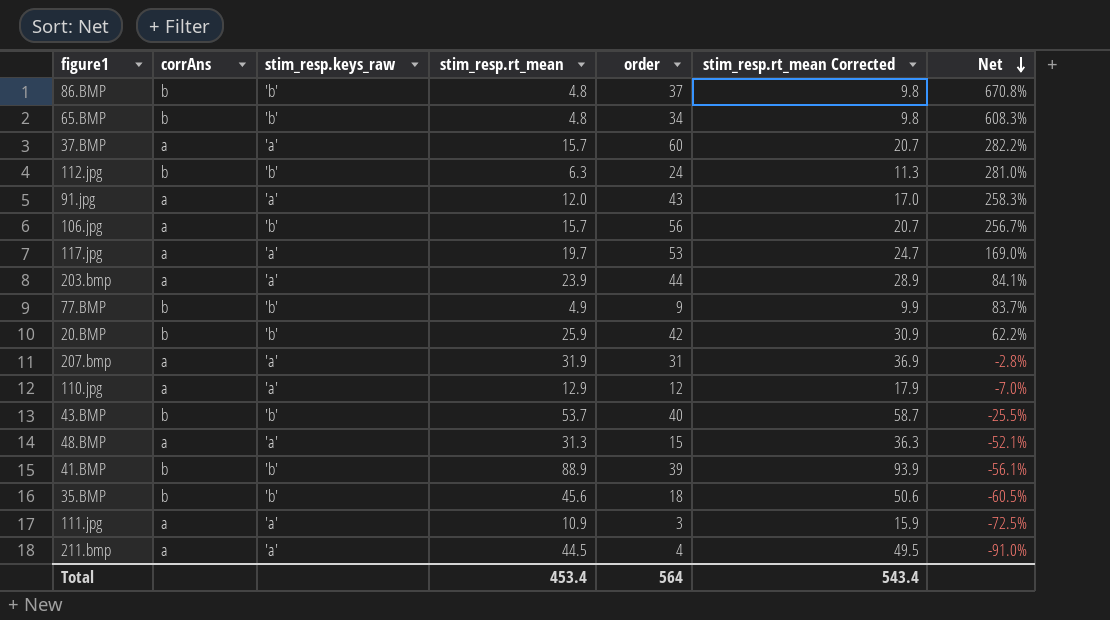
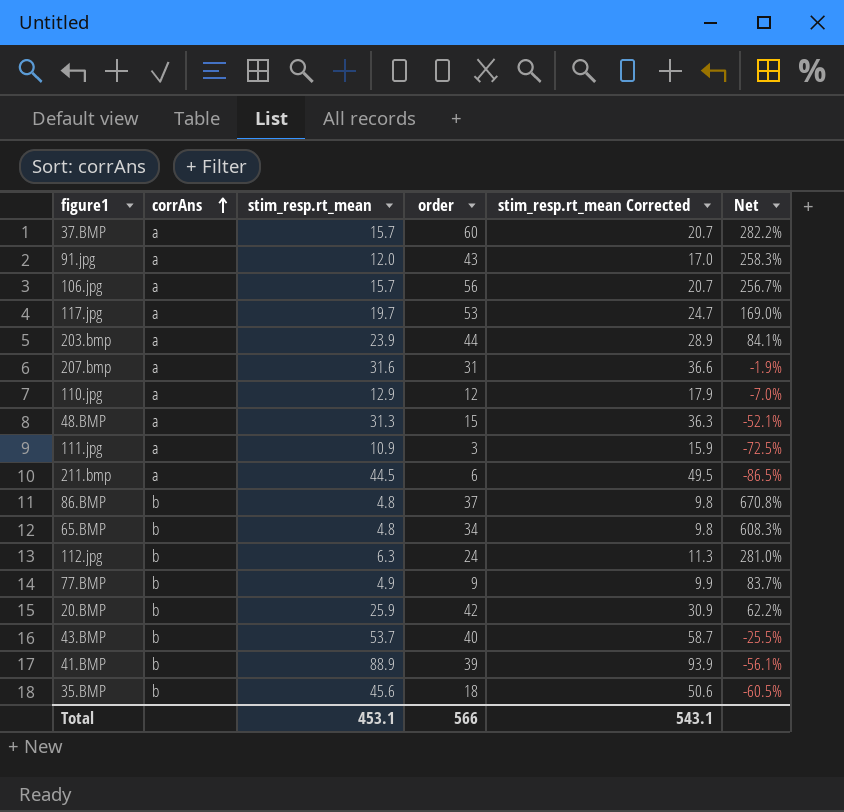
row order: Net descending -> corrAns ascending
column stim_resp.keys_raw | position: 3 -> none
207.bmp | stim_resp.rt_mean: 31.9 -> 31.6
207.bmp | stim_resp.rt_mean Corrected: 36.9 -> 36.6
207.bmp | Net: -2.8% -> -1.9%
211.bmp | order: 4 -> 6
211.bmp | Net: -91.0% -> -86.5%
Total | stim_resp.rt_mean: 453.4 -> 453.1
Total | order: 564 -> 566
Total | stim_resp.rt_mean Corrected: 543.4 -> 543.1

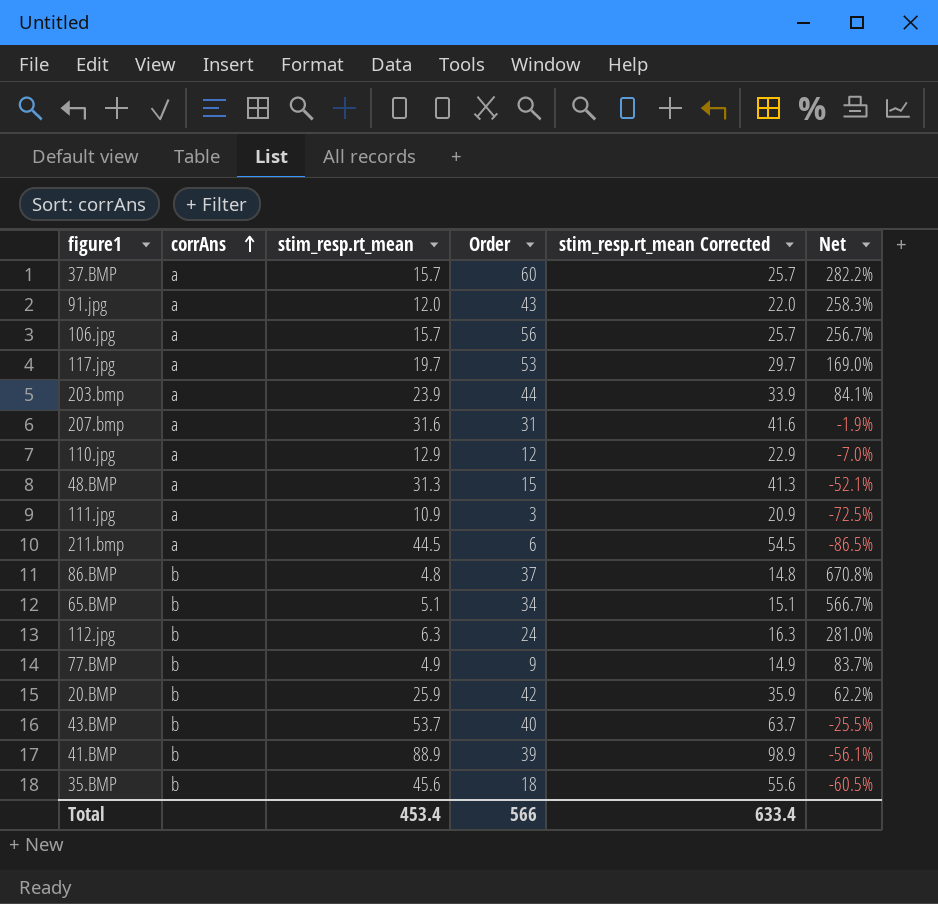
column name: order -> Order
column stim_resp.rt_mean Corrected | formula: [stim_resp.rt_mean] + 5 -> [stim_resp.rt_mean] + 10
65.BMP | stim_resp.rt_mean: 4.8 -> 5.1
65.BMP | Net: 608.3% -> 566.7%
Total | stim_resp.rt_mean: 453.1 -> 453.4
Total | stim_resp.rt_mean Corrected: 543.1 -> 633.4

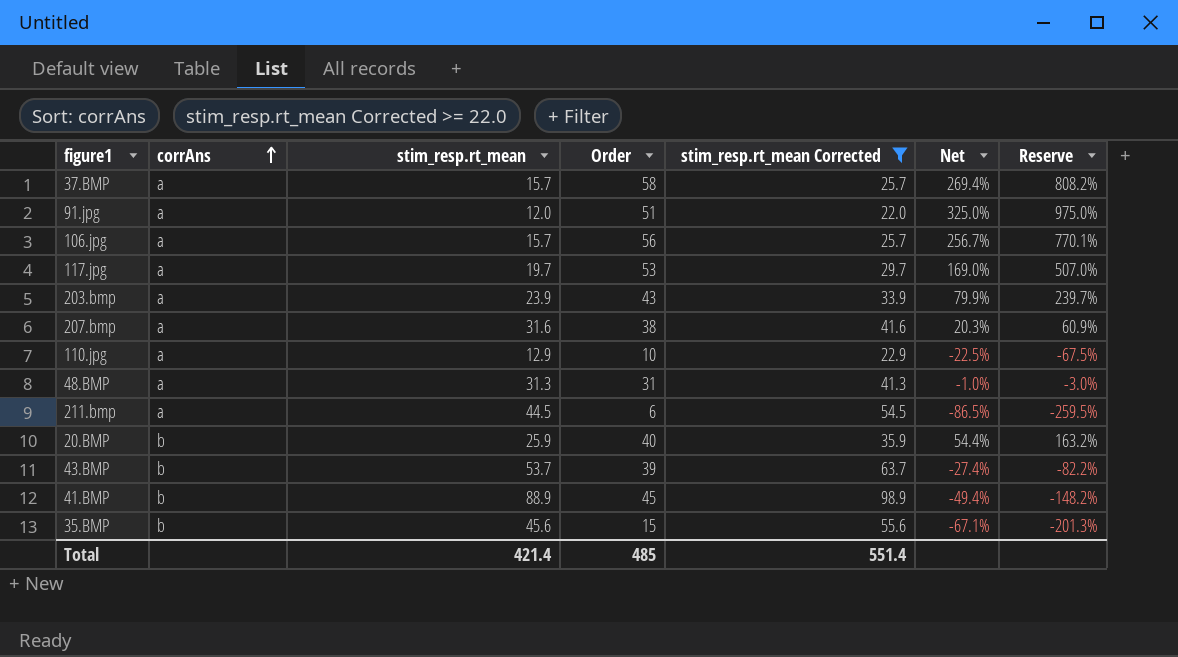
filter: none -> stim_resp.rt_mean Corrected >= 22.0
column Reserve | formula: none -> [Net] * 3
37.BMP | Order: 60 -> 58
37.BMP | Net: 282.2% -> 269.4%
91.jpg | Order: 43 -> 51
91.jpg | Net: 258.3% -> 325.0%
203.bmp | Order: 44 -> 43
203.bmp | Net: 84.1% -> 79.9%
207.bmp | Order: 31 -> 38
207.bmp | Net: -1.9% -> 20.3%
110.jpg | Order: 12 -> 10
110.jpg | Net: -7.0% -> -22.5%
48.BMP | Order: 15 -> 31
48.BMP | Net: -52.1% -> -1.0%
20.BMP | Order: 42 -> 40
20.BMP | Net: 62.2% -> 54.4%
43.BMP | Order: 40 -> 39
43.BMP | Net: -25.5% -> -27.4%
41.BMP | Order: 39 -> 45
41.BMP | Net: -56.1% -> -49.4%
35.BMP | Order: 18 -> 15
35.BMP | Net: -60.5% -> -67.1%
Total | stim_resp.rt_mean: 453.4 -> 421.4
Total | Order: 566 -> 485
Total | stim_resp.rt_mean Corrected: 633.4 -> 551.4

